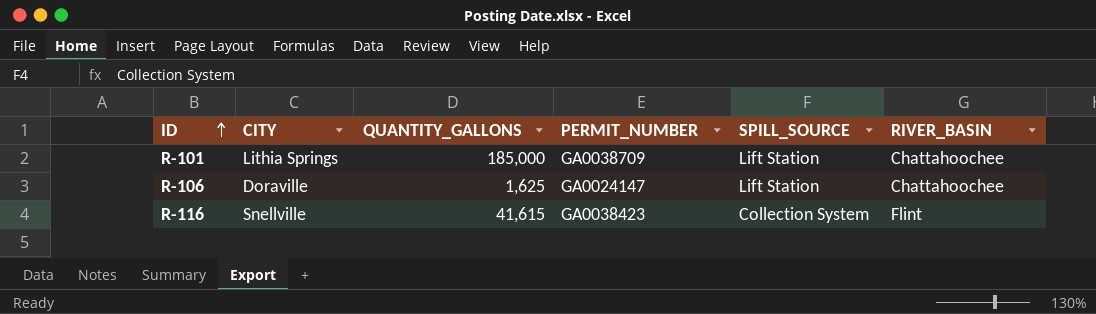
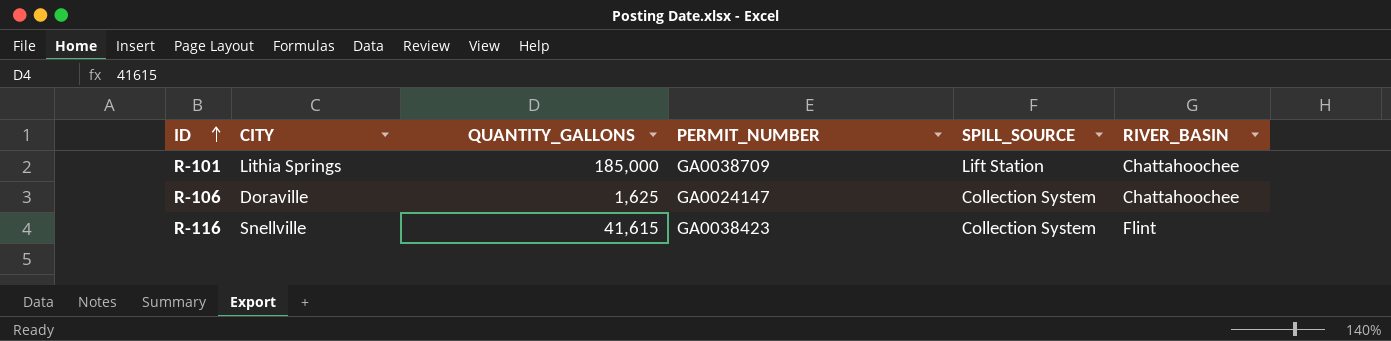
R-106 | SPILL_SOURCE: Lift Station -> Collection System

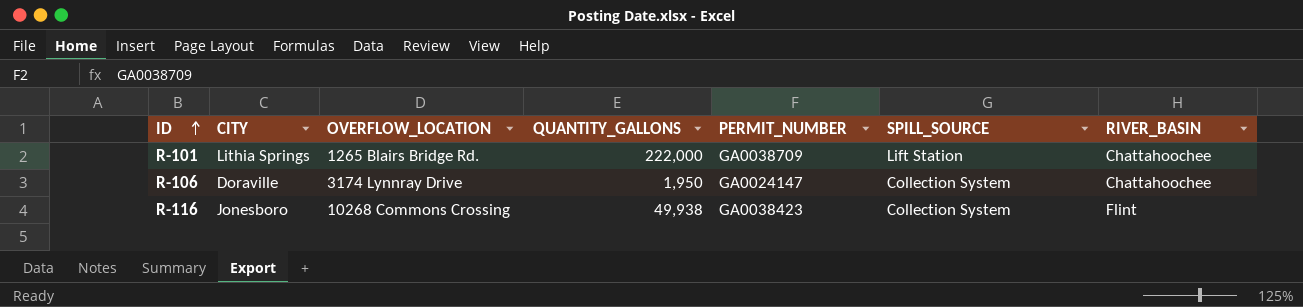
column OVERFLOW_LOCATION | position: none -> 3
R-101 | QUANTITY_GALLONS: 185,000 -> 222,000
R-106 | QUANTITY_GALLONS: 1,625 -> 1,950
R-116 | CITY: Snellville -> Jonesboro
R-116 | QUANTITY_GALLONS: 41,615 -> 49,938

